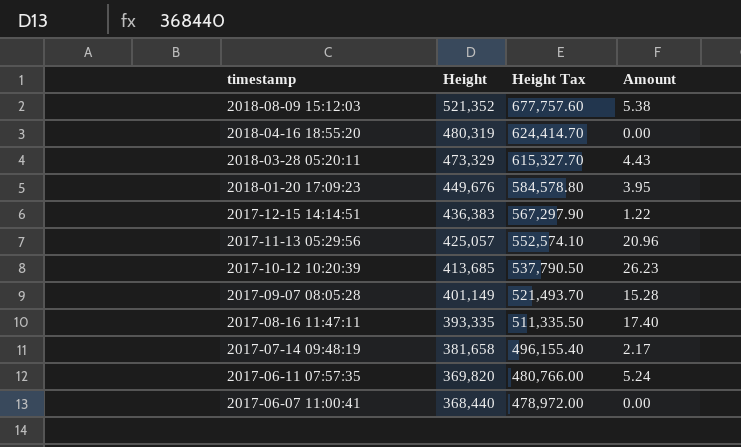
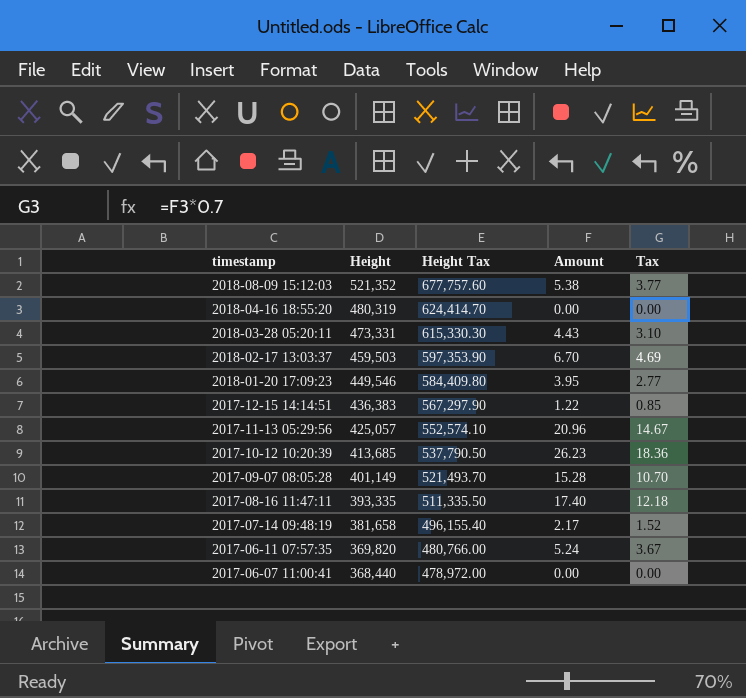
column Tax | formula: none -> [Amount] * 0.7
2018-03-28 05:20:11 | Height: 473,329 -> 473,331
2018-03-28 05:20:11 | Height Tax: 615,327.70 -> 615,330.30
row 2018-02-17 13:03:37: none -> 459,503 | 597,353.90 | 6.70 | 4.69
2018-01-20 17:09:23 | Height: 449,676 -> 449,546
2018-01-20 17:09:23 | Height Tax: 584,578.80 -> 584,409.80

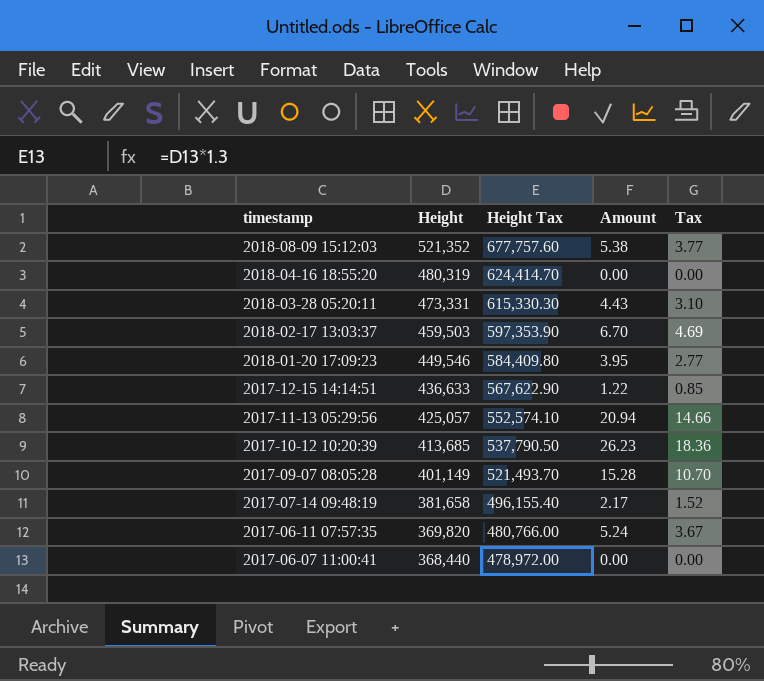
row 2017-08-16 11:47:11: 393,335 | 511,335.50 | 17.40 | 12.18 -> none
2017-12-15 14:14:51 | Height: 436,383 -> 436,633
2017-12-15 14:14:51 | Height Tax: 567,297.90 -> 567,622.90
2017-11-13 05:29:56 | Amount: 20.96 -> 20.94
2017-11-13 05:29:56 | Tax: 14.67 -> 14.66

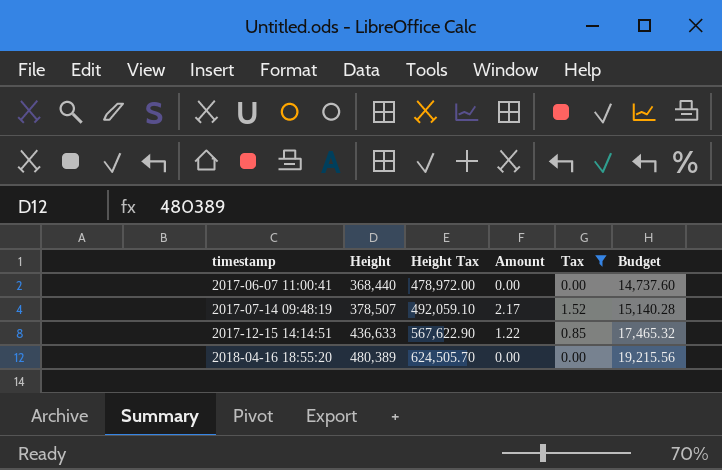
filter: none -> Tax <= 1.52
row order: timestamp descending -> timestamp ascending
column Budget | formula: none -> [Height] * 0.04
2017-07-14 09:48:19 | Height: 381,658 -> 378,507
2017-07-14 09:48:19 | Height Tax: 496,155.40 -> 492,059.10
2018-04-16 18:55:20 | Height: 480,319 -> 480,389
2018-04-16 18:55:20 | Height Tax: 624,414.70 -> 624,505.70

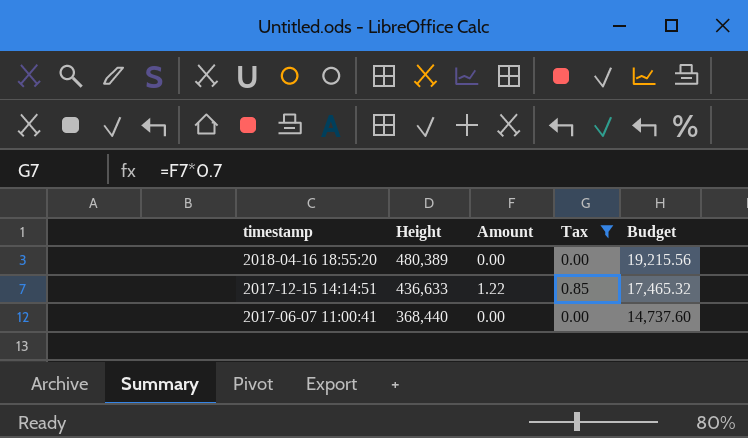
row order: timestamp ascending -> timestamp descending
column Height Tax | formula: [Height] * 1.3 -> none
row 2017-07-14 09:48:19: 378,507 | 492,059.10 | 2.17 | 1.52 | 15,140.28 -> none

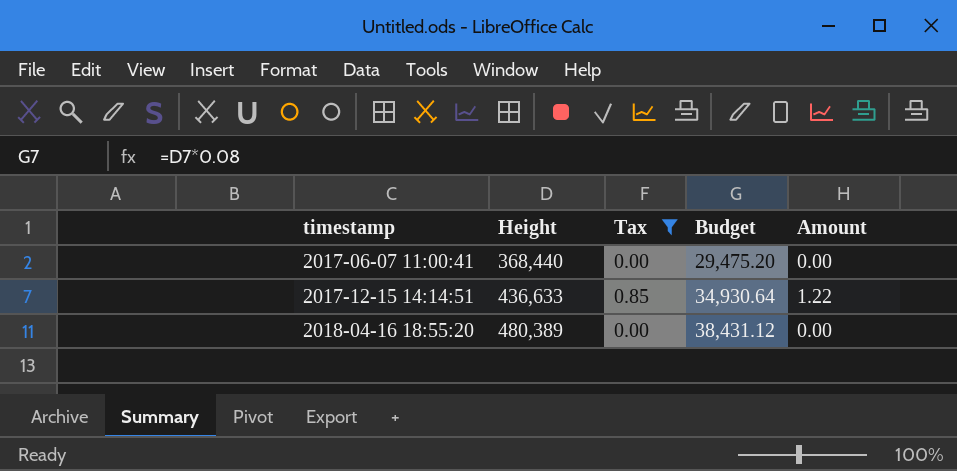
row order: timestamp descending -> timestamp ascending
column Budget | formula: [Height] * 0.04 -> [Height] * 0.08
column Amount | position: 3 -> 5

